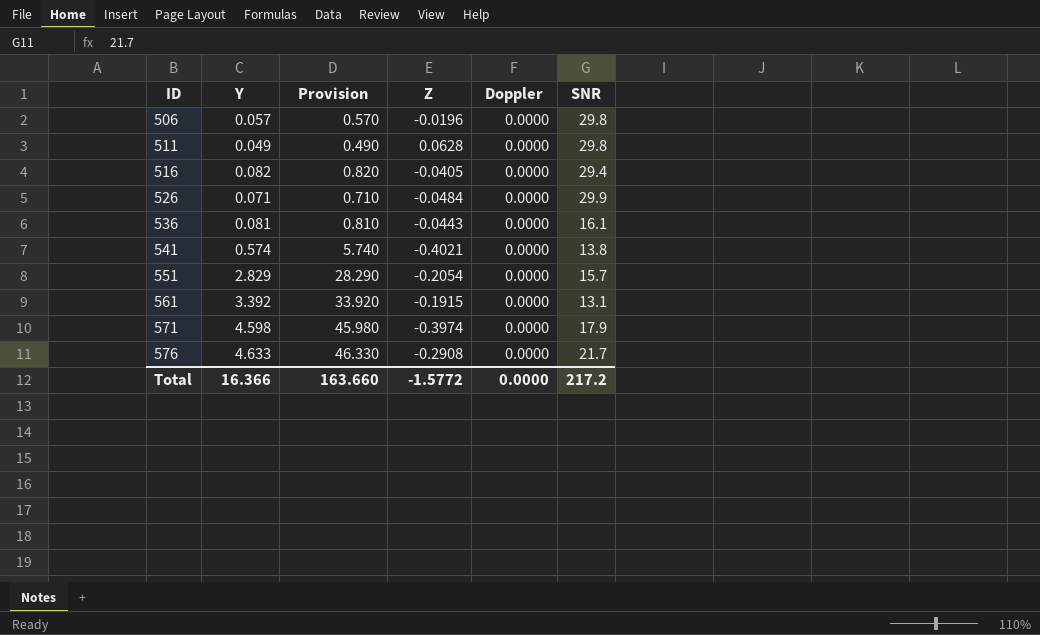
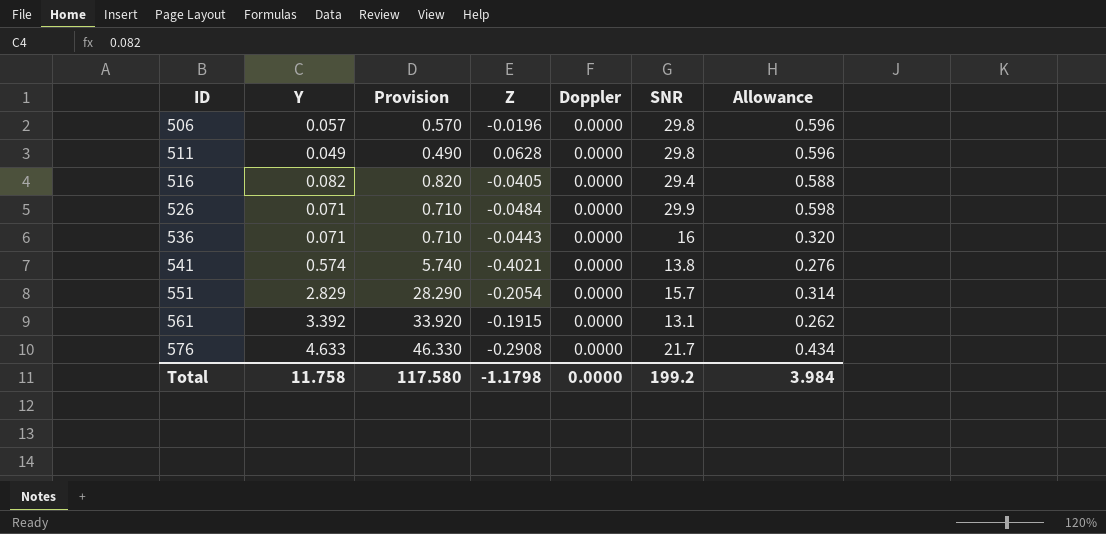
column Allowance | formula: none -> [SNR] * 0.02
row 571: 4.598 | 45.980 | -0.3974 | 0.0000 | 17.9 -> none
536 | Y: 0.081 -> 0.071
536 | Provision: 0.810 -> 0.710
536 | SNR: 16.1 -> 16
Total | Y: 16.366 -> 11.758
Total | Provision: 163.660 -> 117.580
Total | Z: -1.5772 -> -1.1798
Total | SNR: 217.2 -> 199.2

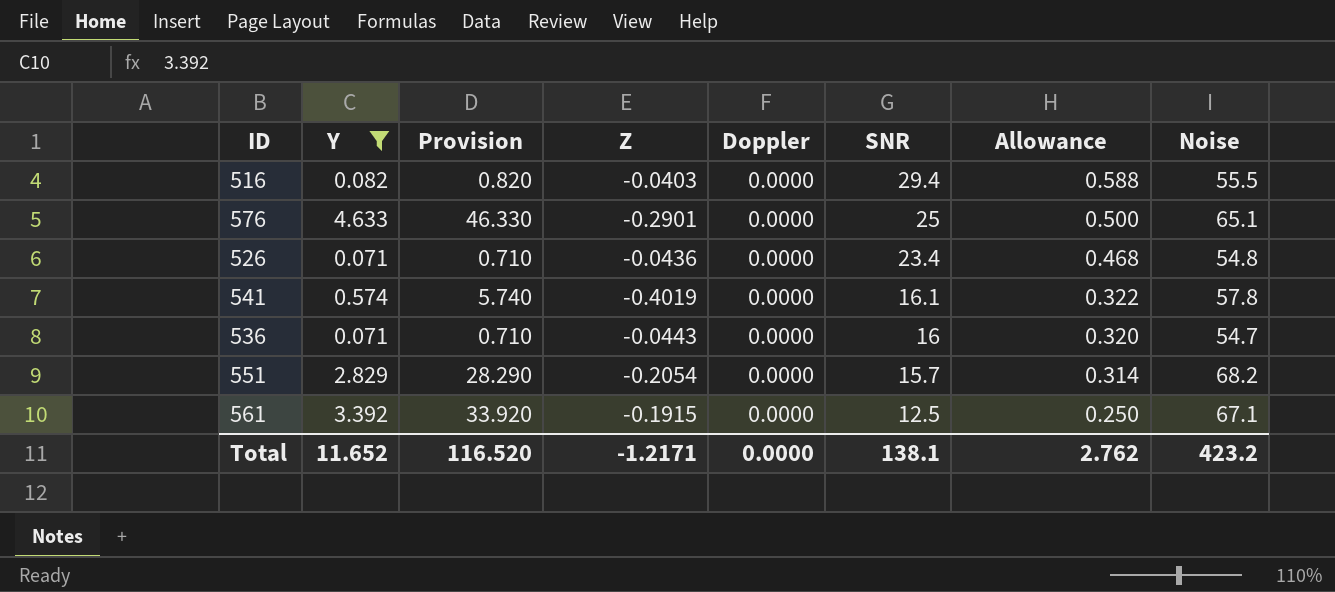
filter: none -> Y >= 0.071
row order: ID ascending -> SNR descending
column Noise | position: none -> 8
516 | Z: -0.0405 -> -0.0403
576 | Z: -0.2908 -> -0.2901
576 | SNR: 21.7 -> 25
576 | Allowance: 0.434 -> 0.500
526 | Z: -0.0484 -> -0.0436
526 | SNR: 29.9 -> 23.4
526 | Allowance: 0.598 -> 0.468
541 | Z: -0.4021 -> -0.4019
541 | SNR: 13.8 -> 16.1
541 | Allowance: 0.276 -> 0.322
561 | SNR: 13.1 -> 12.5
561 | Allowance: 0.262 -> 0.250
Total | Y: 11.758 -> 11.652
Total | Provision: 117.580 -> 116.520
Total | Z: -1.1798 -> -1.2171
Total | SNR: 199.2 -> 138.1
Total | Allowance: 3.984 -> 2.762

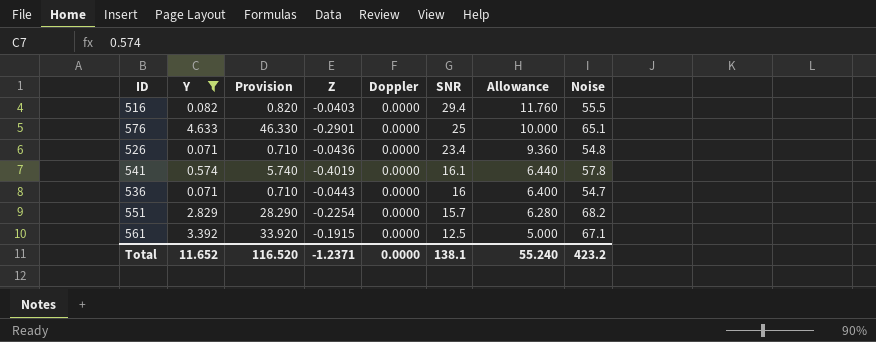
column Allowance | formula: [SNR] * 0.02 -> [SNR] * 0.4
551 | Z: -0.2054 -> -0.2254
Total | Z: -1.2171 -> -1.2371
Total | Allowance: 2.762 -> 55.240

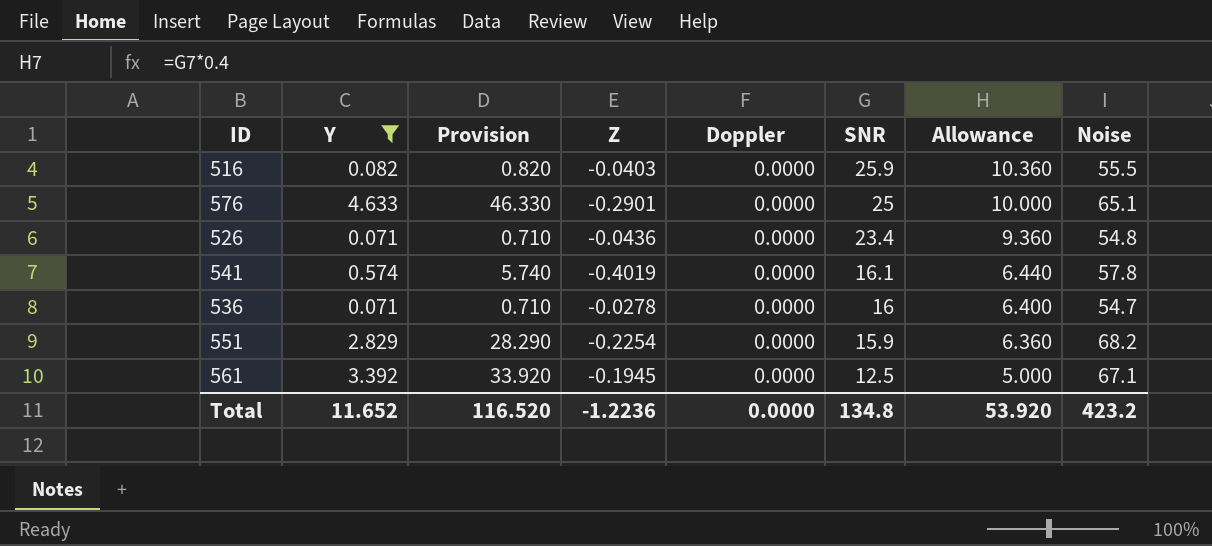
516 | SNR: 29.4 -> 25.9
516 | Allowance: 11.760 -> 10.360
536 | Z: -0.0443 -> -0.0278
551 | SNR: 15.7 -> 15.9
551 | Allowance: 6.280 -> 6.360
561 | Z: -0.1915 -> -0.1945
Total | Z: -1.2371 -> -1.2236
Total | SNR: 138.1 -> 134.8
Total | Allowance: 55.240 -> 53.920

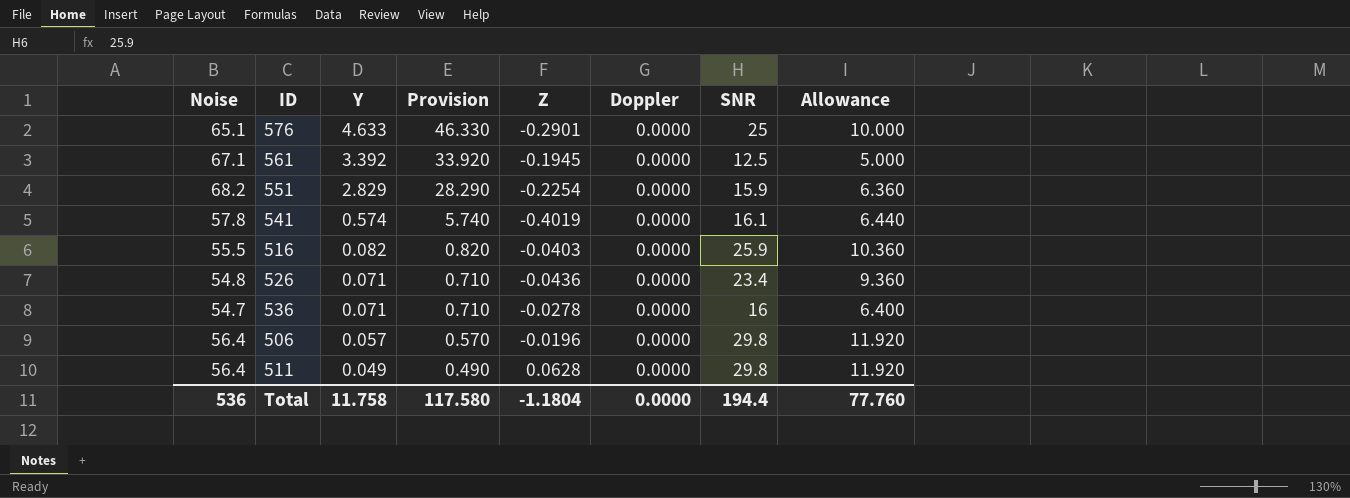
filter: Y >= 0.071 -> none
row order: SNR descending -> Y descending
column Noise | position: 8 -> 1
Total | Noise: 423.2 -> 536
Total | Y: 11.652 -> 11.758
Total | Provision: 116.520 -> 117.580
Total | Z: -1.2236 -> -1.1804
Total | SNR: 134.8 -> 194.4
Total | Allowance: 53.920 -> 77.760

